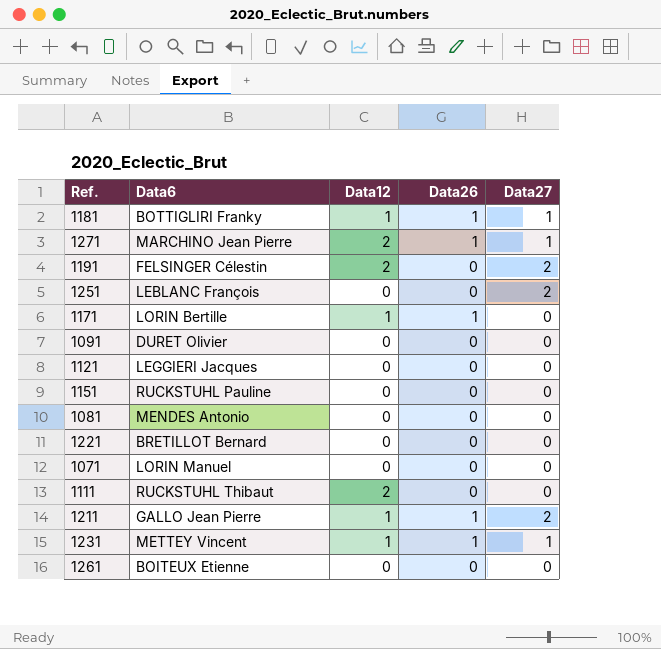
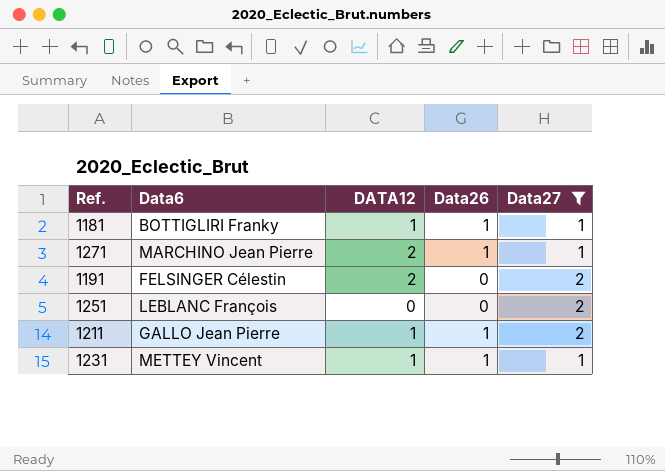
filter: none -> Data27 != 0
column name: Data12 -> DATA12

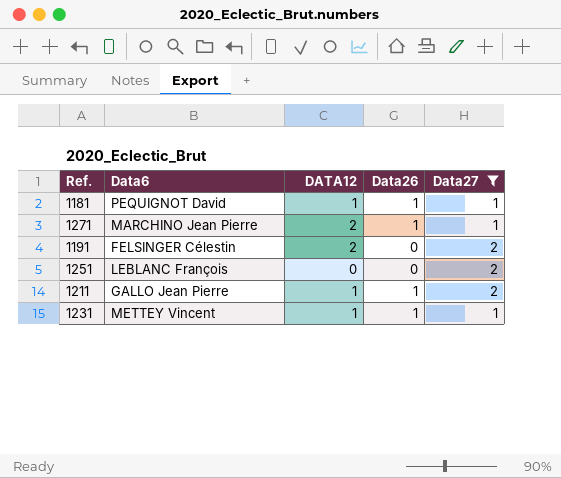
1181 | Data6: BOTTIGLIRI Franky -> PEQUIGNOT David

